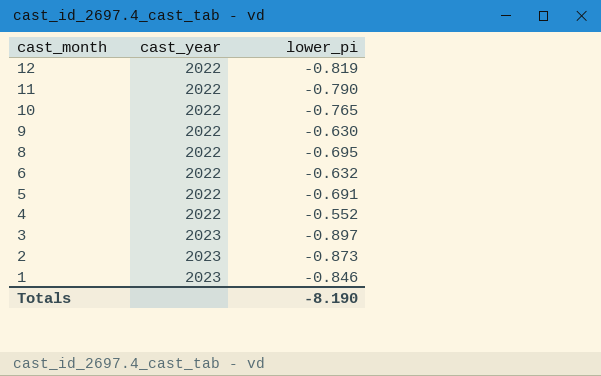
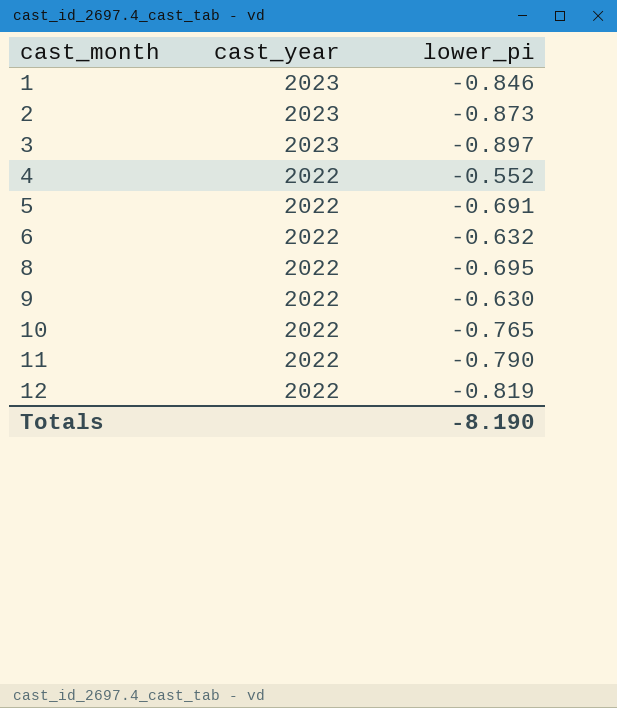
row order: cast_month descending -> cast_month ascending

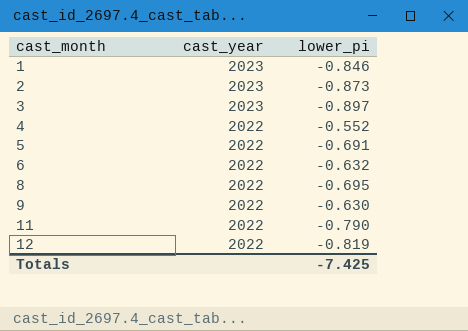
row 10: 2022 | -0.765 -> none
Totals | lower_pi: -8.190 -> -7.425

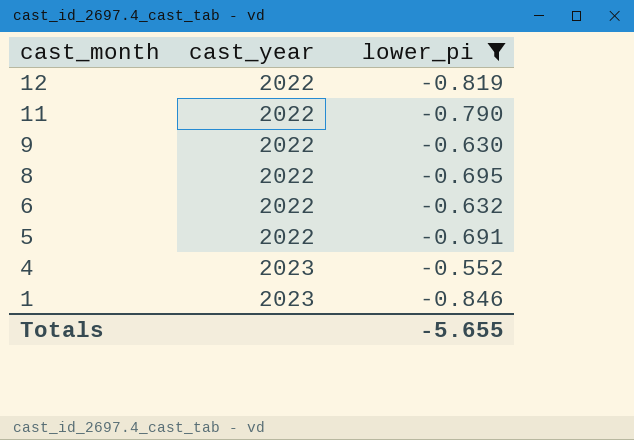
filter: none -> lower_pi >= -0.846
row order: cast_month ascending -> cast_month descending
4 | cast_year: 2022 -> 2023
Totals | lower_pi: -7.425 -> -5.655

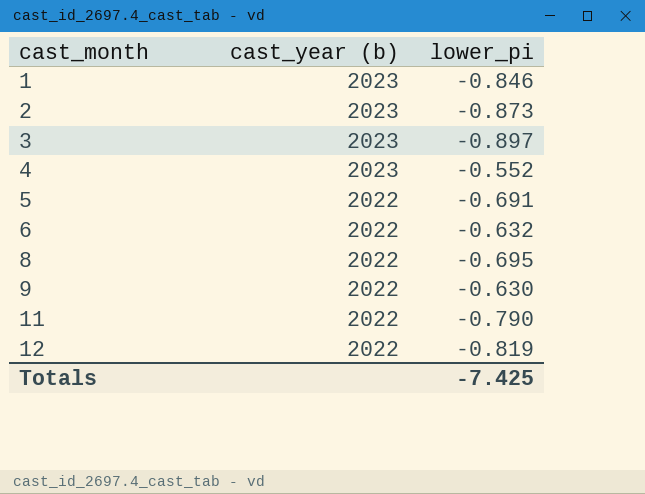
filter: lower_pi >= -0.846 -> none
row order: cast_month descending -> cast_month ascending
column name: cast_year -> cast_year (b)
Totals | lower_pi: -5.655 -> -7.425

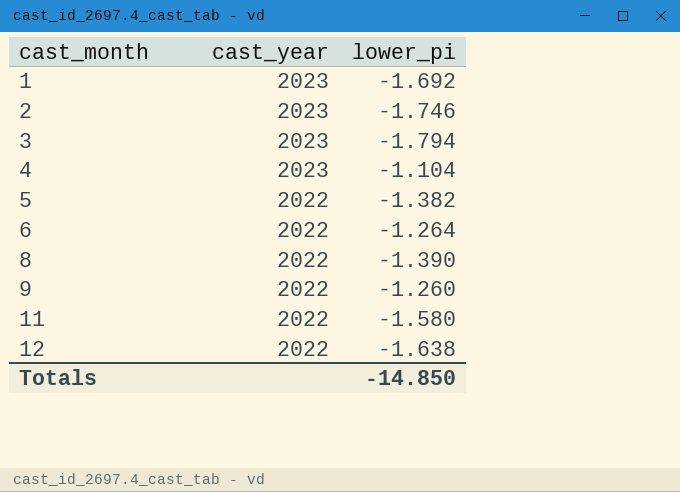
column name: cast_year (b) -> cast_year
1 | lower_pi: -0.846 -> -1.692
2 | lower_pi: -0.873 -> -1.746
3 | lower_pi: -0.897 -> -1.794
4 | lower_pi: -0.552 -> -1.104
5 | lower_pi: -0.691 -> -1.382
6 | lower_pi: -0.632 -> -1.264
8 | lower_pi: -0.695 -> -1.390
9 | lower_pi: -0.630 -> -1.260
11 | lower_pi: -0.790 -> -1.580
12 | lower_pi: -0.819 -> -1.638
Totals | lower_pi: -7.425 -> -14.850

